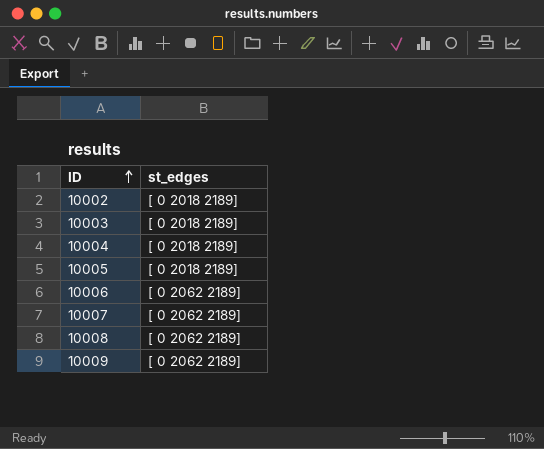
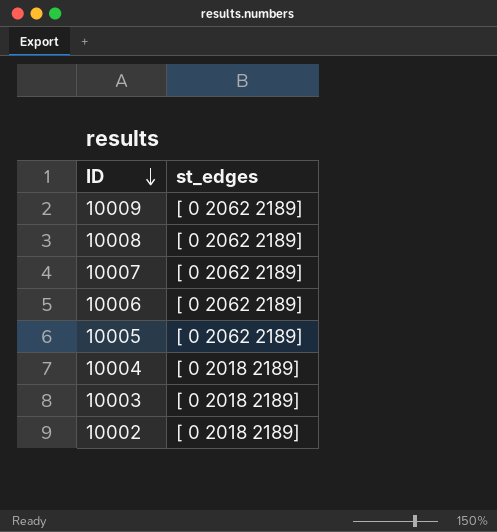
row order: ID ascending -> ID descending
10005 | st_edges: [ 0 2018 2189] -> [ 0 2062 2189]

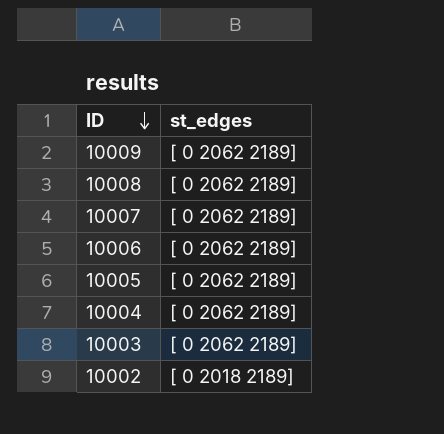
10004 | st_edges: [ 0 2018 2189] -> [ 0 2062 2189]
10003 | st_edges: [ 0 2018 2189] -> [ 0 2062 2189]

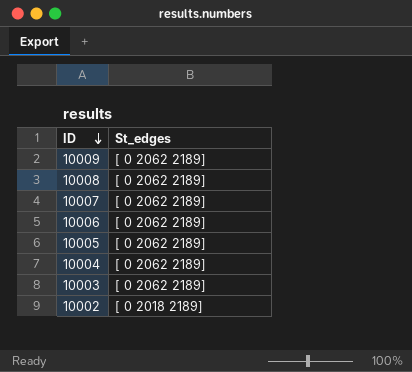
column name: st_edges -> St_edges

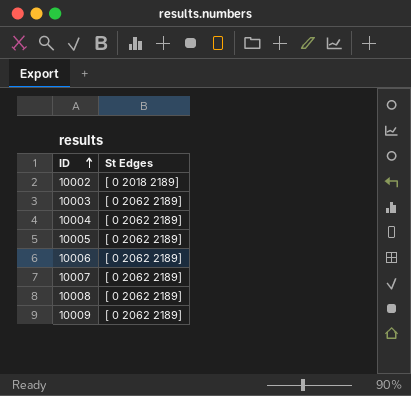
row order: ID descending -> ID ascending
column name: St_edges -> St Edges

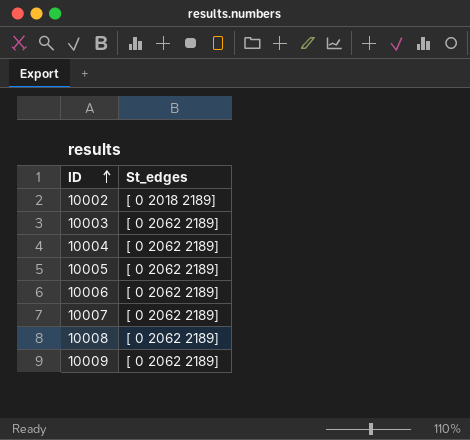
column name: St Edges -> St_edges

